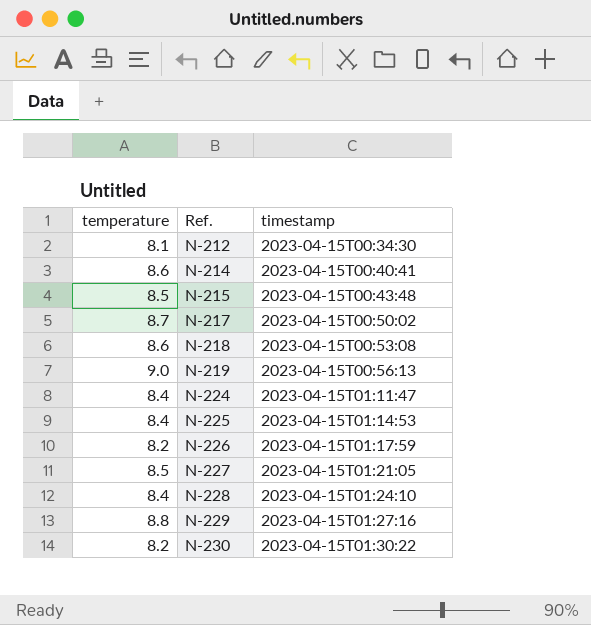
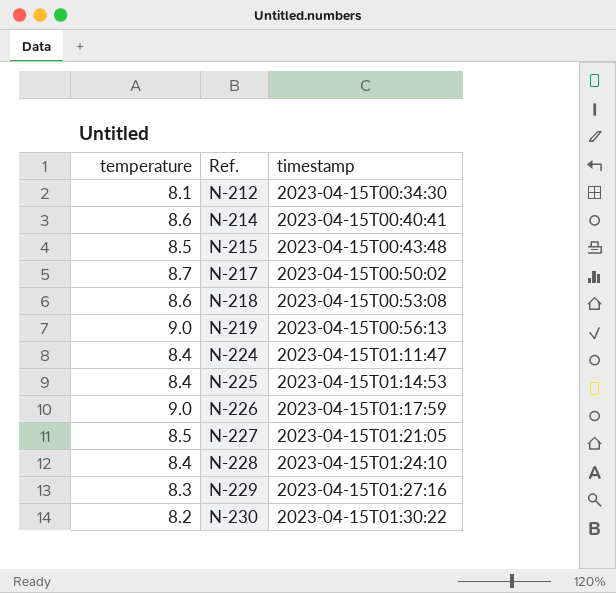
N-226 | temperature: 8.2 -> 9.0
N-229 | temperature: 8.8 -> 8.3

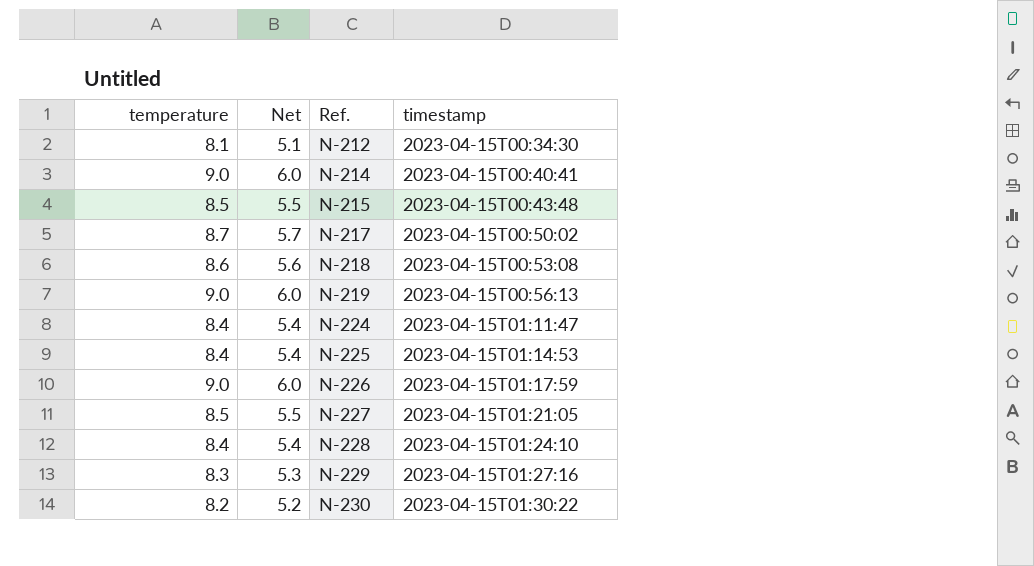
column Net | formula: none -> [temperature] - 3
N-214 | temperature: 8.6 -> 9.0

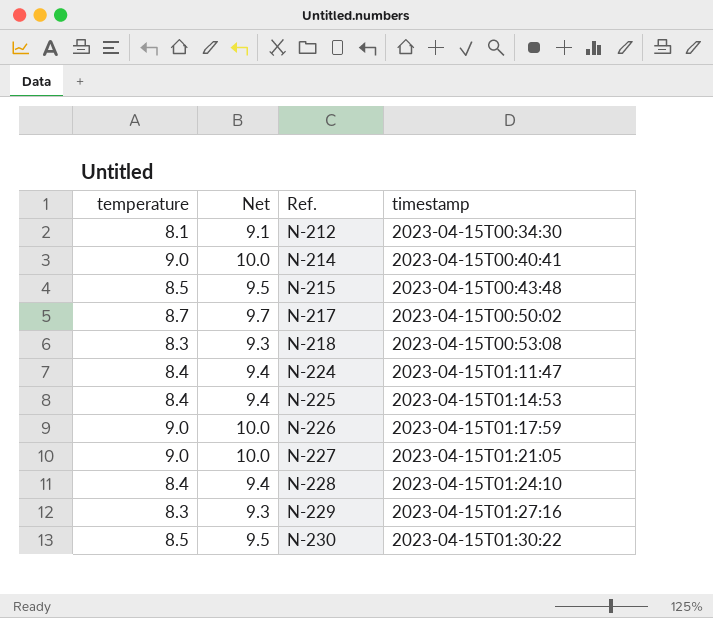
column Net | formula: [temperature] - 3 -> [temperature] + 1
row N-219: 9.0 | 6.0 | 2023-04-15T00:56:13 -> none
N-218 | temperature: 8.6 -> 8.3
N-227 | temperature: 8.5 -> 9.0
N-230 | temperature: 8.2 -> 8.5

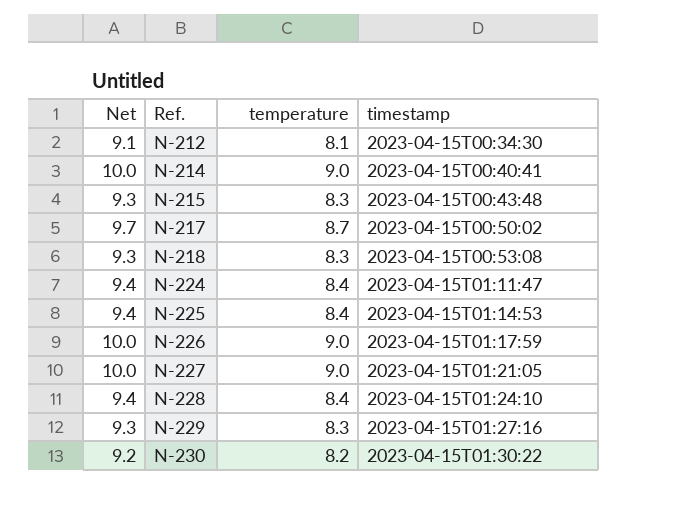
column temperature | position: 1 -> 3
N-215 | Net: 9.5 -> 9.3
N-215 | temperature: 8.5 -> 8.3
N-230 | Net: 9.5 -> 9.2
N-230 | temperature: 8.5 -> 8.2

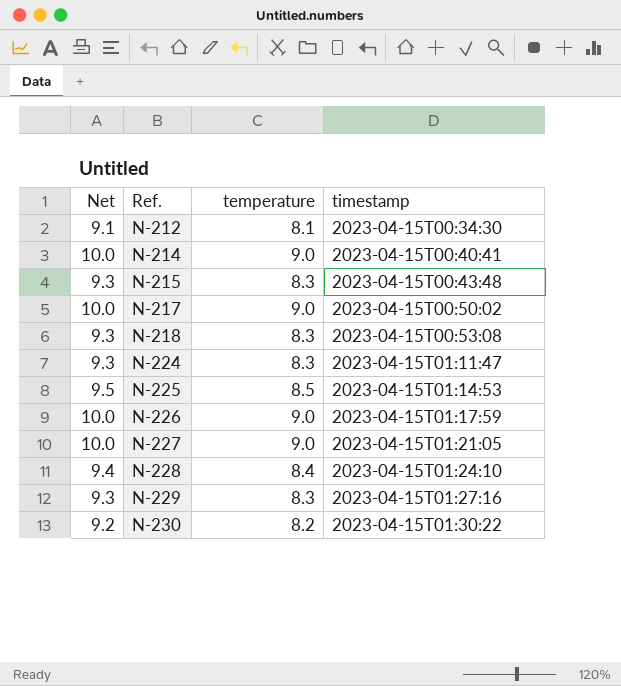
N-217 | Net: 9.7 -> 10.0
N-217 | temperature: 8.7 -> 9.0
N-224 | Net: 9.4 -> 9.3
N-224 | temperature: 8.4 -> 8.3
N-225 | Net: 9.4 -> 9.5
N-225 | temperature: 8.4 -> 8.5

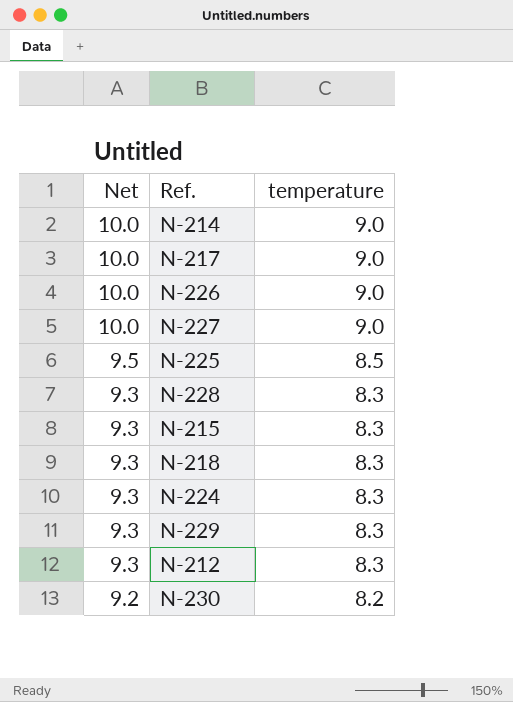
row order: Ref. ascending -> Net descending
column timestamp | position: 4 -> none
N-228 | Net: 9.4 -> 9.3
N-228 | temperature: 8.4 -> 8.3
N-212 | Net: 9.1 -> 9.3
N-212 | temperature: 8.1 -> 8.3

